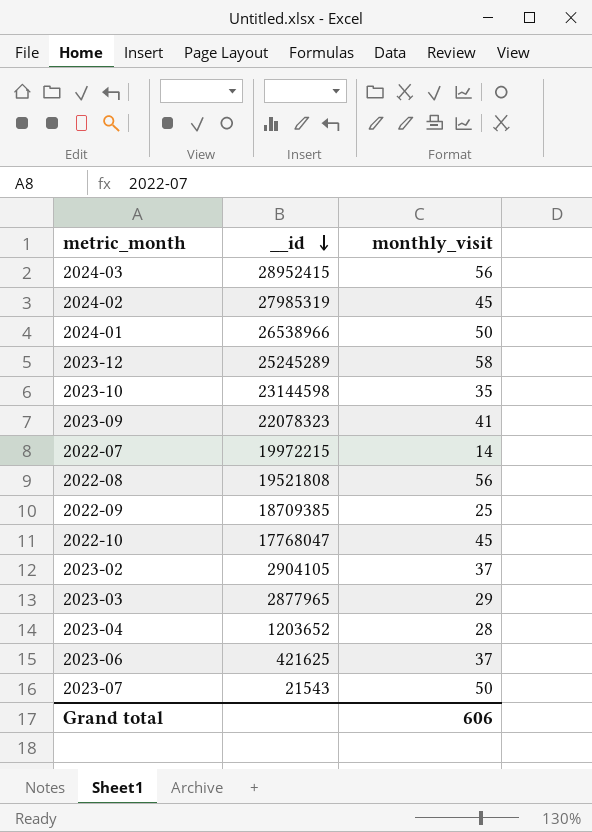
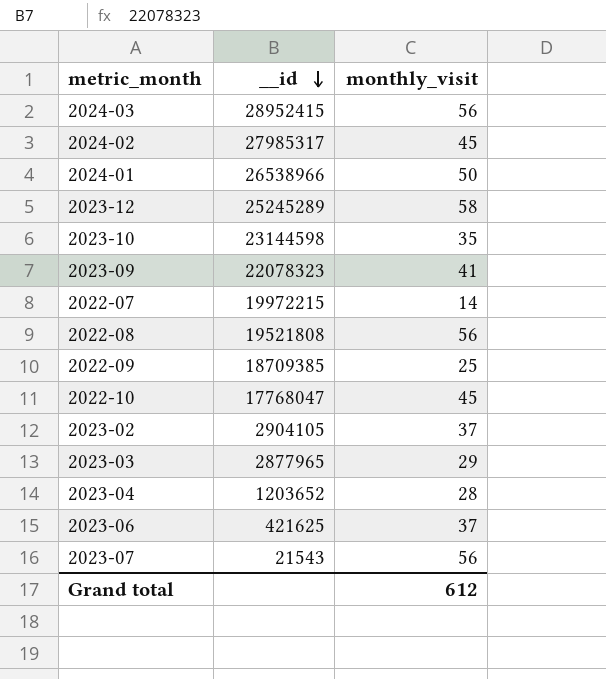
2024-02 | __id: 27985319 -> 27985317
2023-07 | monthly_visit: 50 -> 56
Grand total | monthly_visit: 606 -> 612

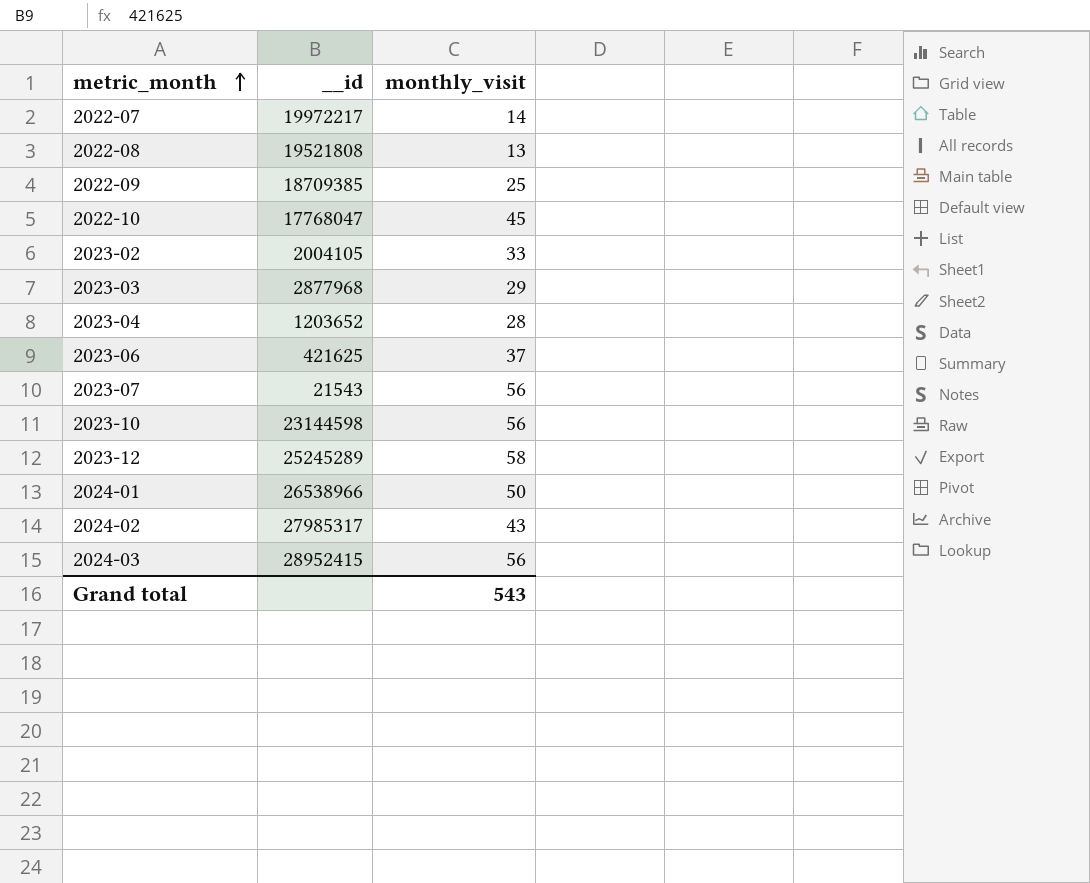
row order: __id descending -> metric_month ascending
row 2023-09: 22078323 | 41 -> none
2022-07 | __id: 19972215 -> 19972217
2022-08 | monthly_visit: 56 -> 13
2023-02 | __id: 2904105 -> 2004105
2023-02 | monthly_visit: 37 -> 33
2023-03 | __id: 2877965 -> 2877968
2023-10 | monthly_visit: 35 -> 56
2024-02 | monthly_visit: 45 -> 43
Grand total | monthly_visit: 612 -> 543

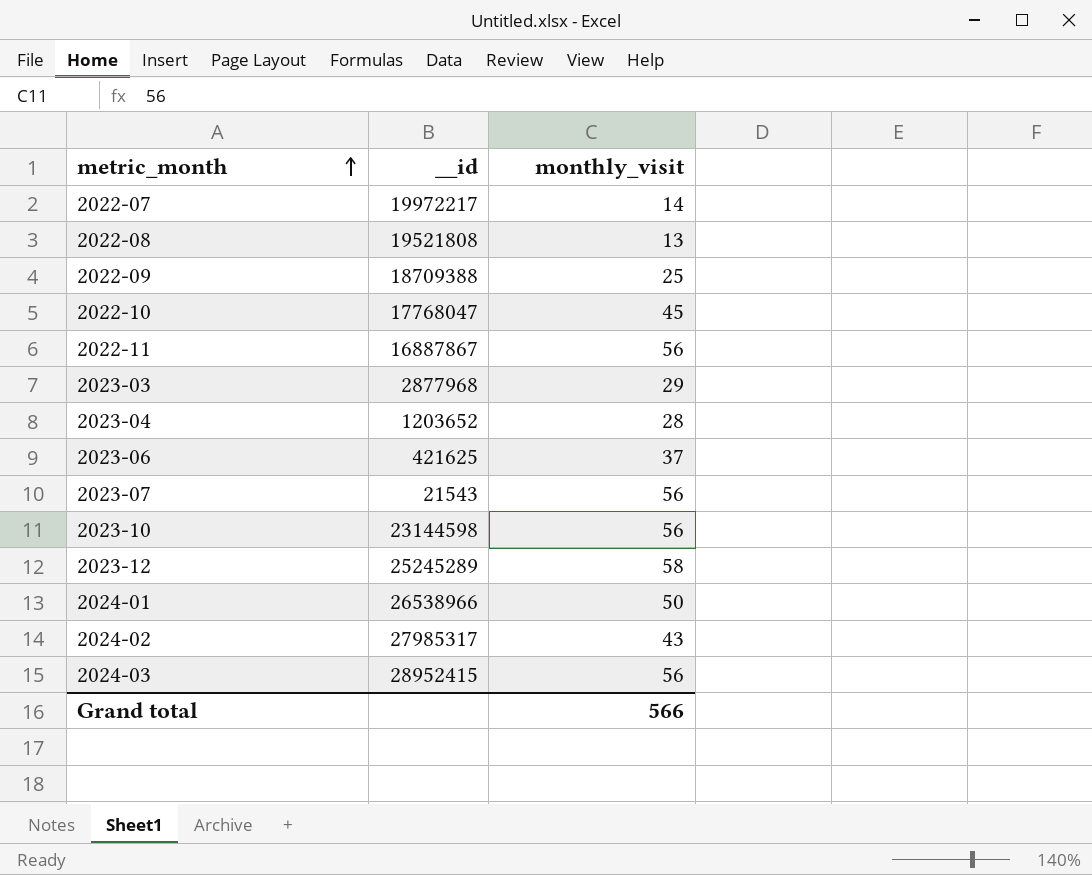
row 2023-02: 2004105 | 33 -> none
2022-09 | __id: 18709385 -> 18709388
row 2022-11: none -> 16887867 | 56
Grand total | monthly_visit: 543 -> 566

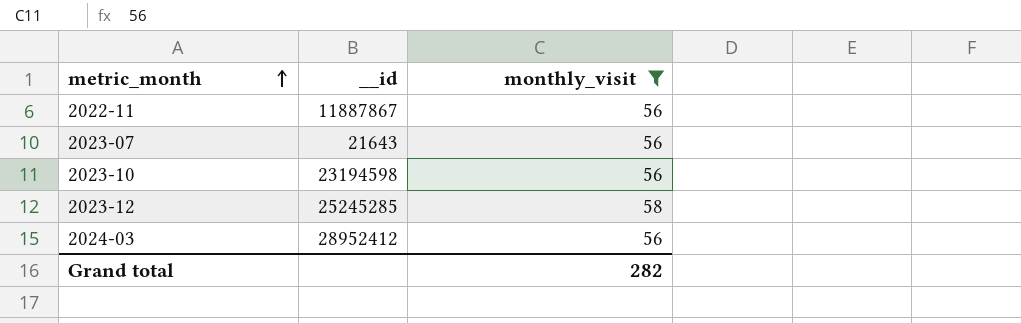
filter: none -> monthly_visit >= 56
2022-11 | __id: 16887867 -> 11887867
2023-07 | __id: 21543 -> 21643
2023-10 | __id: 23144598 -> 23194598
2023-12 | __id: 25245289 -> 25245285
2024-03 | __id: 28952415 -> 28952412
Grand total | monthly_visit: 566 -> 282

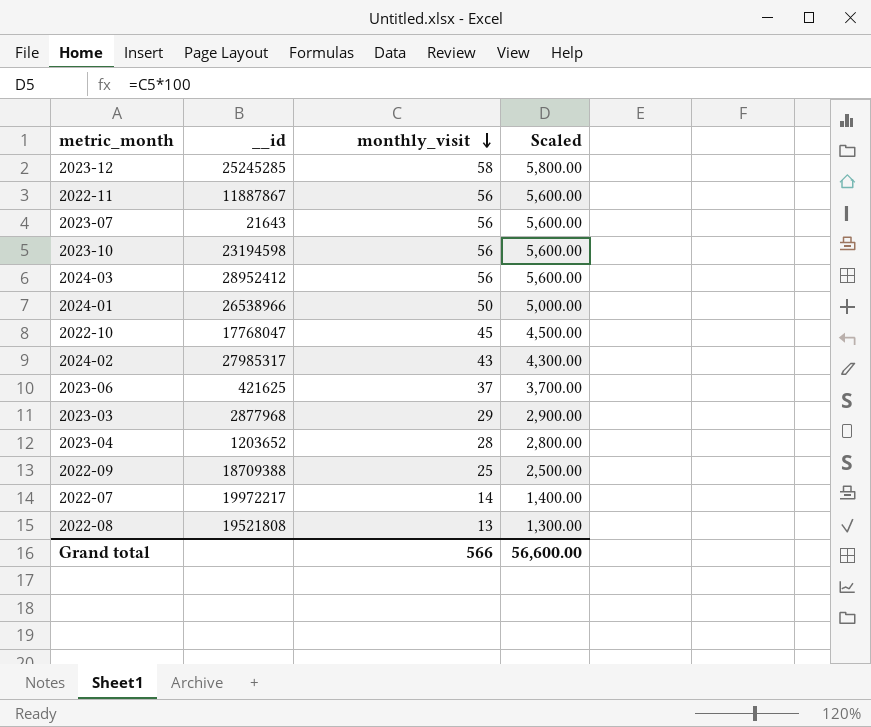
filter: monthly_visit >= 56 -> none
row order: metric_month ascending -> monthly_visit descending
column Scaled | formula: none -> [monthly_visit] * 100
Grand total | monthly_visit: 282 -> 566

